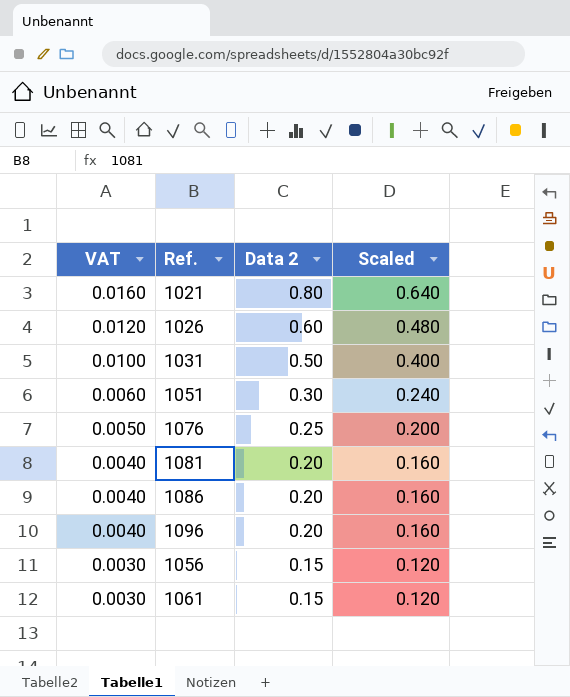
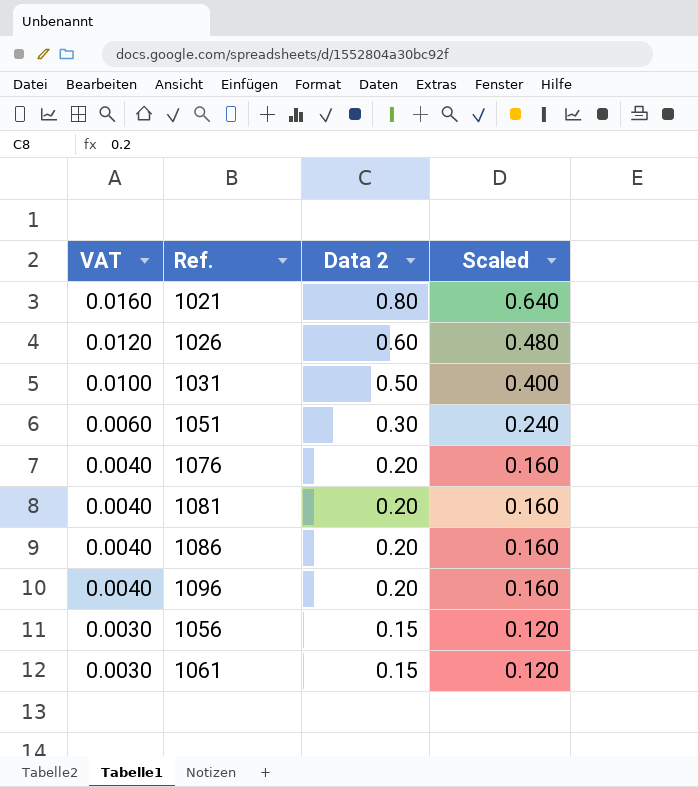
1076 | VAT: 0.0050 -> 0.0040
1076 | Data 2: 0.25 -> 0.20
1076 | Scaled: 0.200 -> 0.160

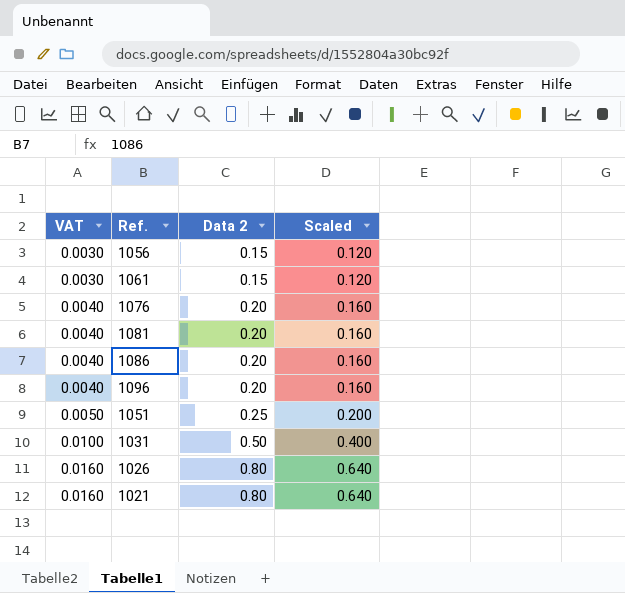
row order: VAT descending -> VAT ascending
1051 | VAT: 0.0060 -> 0.0050
1051 | Data 2: 0.30 -> 0.25
1051 | Scaled: 0.240 -> 0.200
1026 | VAT: 0.0120 -> 0.0160
1026 | Data 2: 0.60 -> 0.80
1026 | Scaled: 0.480 -> 0.640

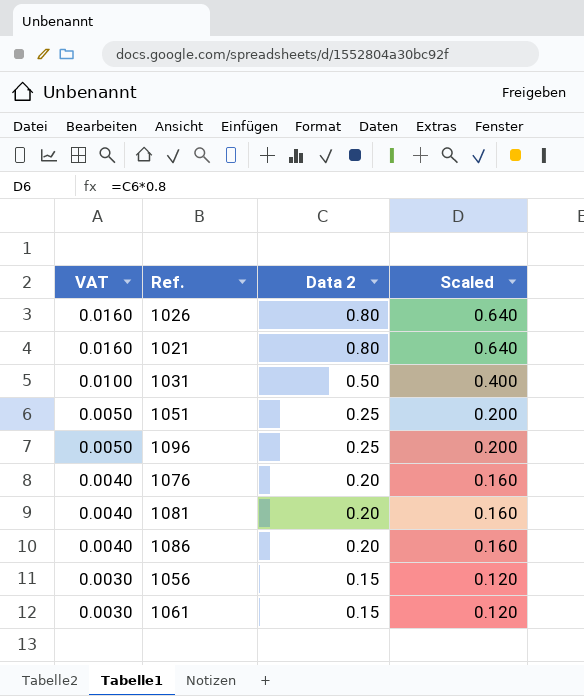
row order: VAT ascending -> VAT descending
1096 | VAT: 0.0040 -> 0.0050
1096 | Data 2: 0.20 -> 0.25
1096 | Scaled: 0.160 -> 0.200

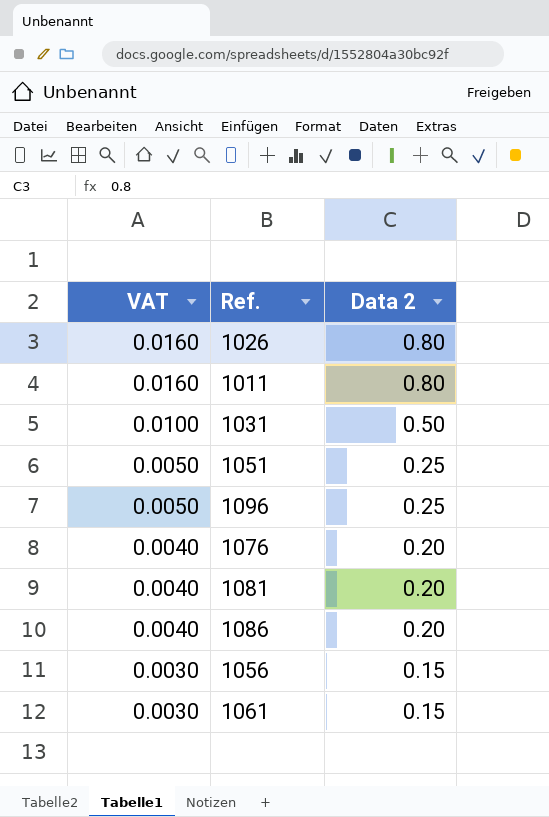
column Scaled | formula: [Data 2] * 0.8 -> none
row 1021: 0.0160 | 0.80 | 0.640 -> none
row 1011: none -> 0.0160 | 0.80

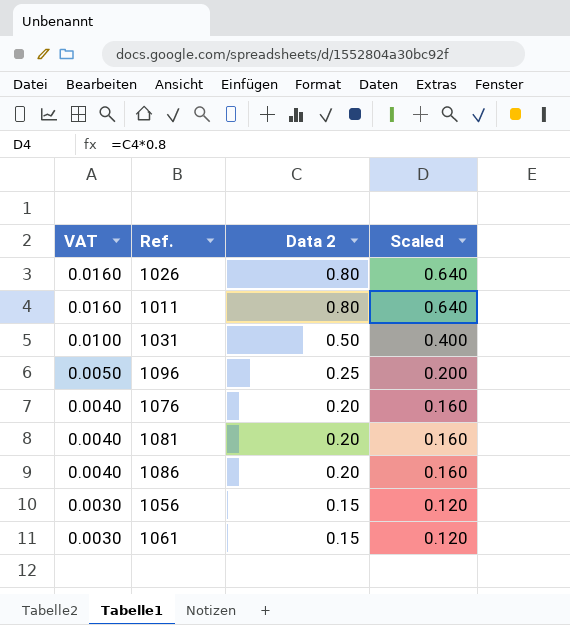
column Scaled | formula: none -> [Data 2] * 0.8
row 1051: 0.0050 | 0.25 -> none

